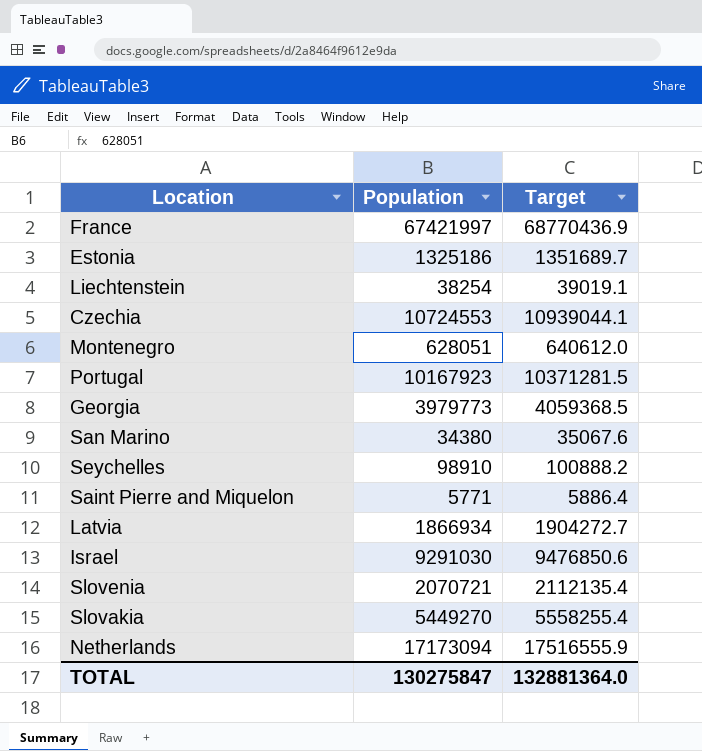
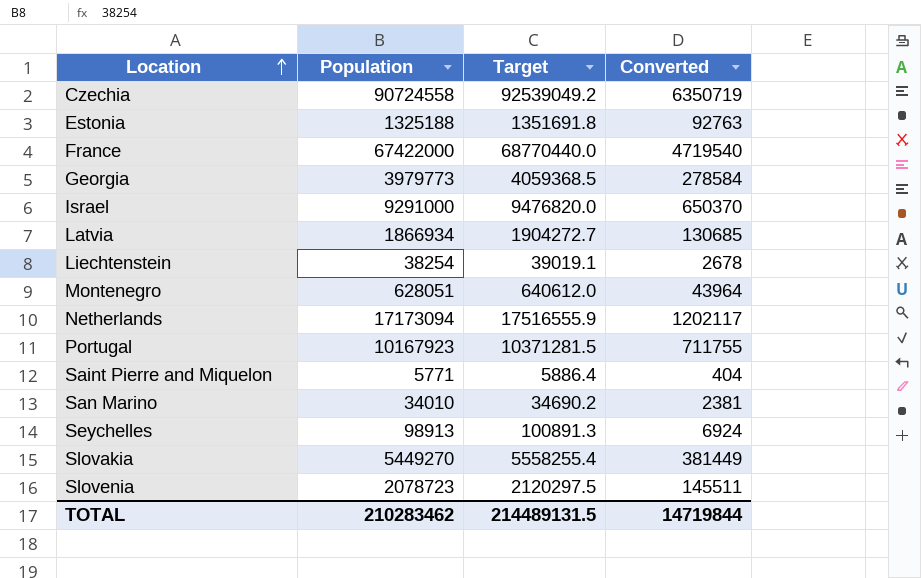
row order: none -> Location ascending
column Converted | formula: none -> [Population] * 0.07
Czechia | Population: 10724553 -> 90724558
Czechia | Target: 10939044.1 -> 92539049.2
Estonia | Population: 1325186 -> 1325188
Estonia | Target: 1351689.7 -> 1351691.8
France | Population: 67421997 -> 67422000
France | Target: 68770436.9 -> 68770440.0
Israel | Population: 9291030 -> 9291000
Israel | Target: 9476850.6 -> 9476820.0
San Marino | Population: 34380 -> 34010
San Marino | Target: 35067.6 -> 34690.2
Seychelles | Population: 98910 -> 98913
Seychelles | Target: 100888.2 -> 100891.3
Slovenia | Population: 2070721 -> 2078723
Slovenia | Target: 2112135.4 -> 2120297.5
TOTAL | Population: 130275847 -> 210283462
TOTAL | Target: 132881364.0 -> 214489131.5

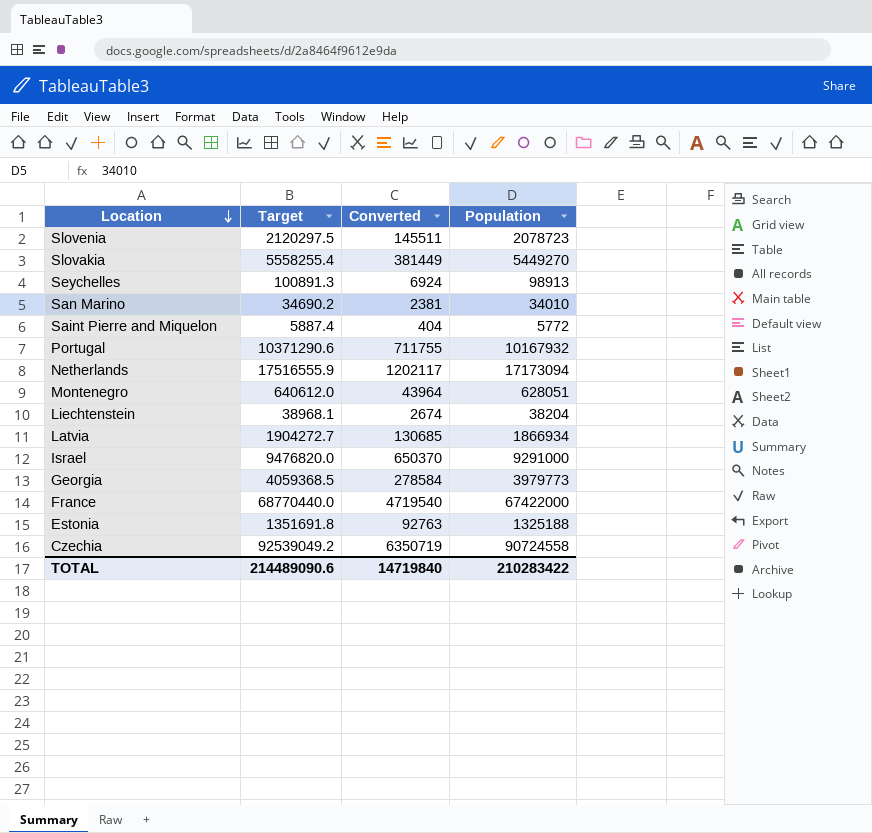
row order: Location ascending -> Location descending
column Population | position: 2 -> 4
Saint Pierre and Miquelon | Target: 5886.4 -> 5887.4
Saint Pierre and Miquelon | Population: 5771 -> 5772
Portugal | Target: 10371281.5 -> 10371290.6
Portugal | Population: 10167923 -> 10167932
Liechtenstein | Target: 39019.1 -> 38968.1
Liechtenstein | Converted: 2678 -> 2674
Liechtenstein | Population: 38254 -> 38204
TOTAL | Target: 214489131.5 -> 214489090.6
TOTAL | Converted: 14719844 -> 14719840
TOTAL | Population: 210283462 -> 210283422

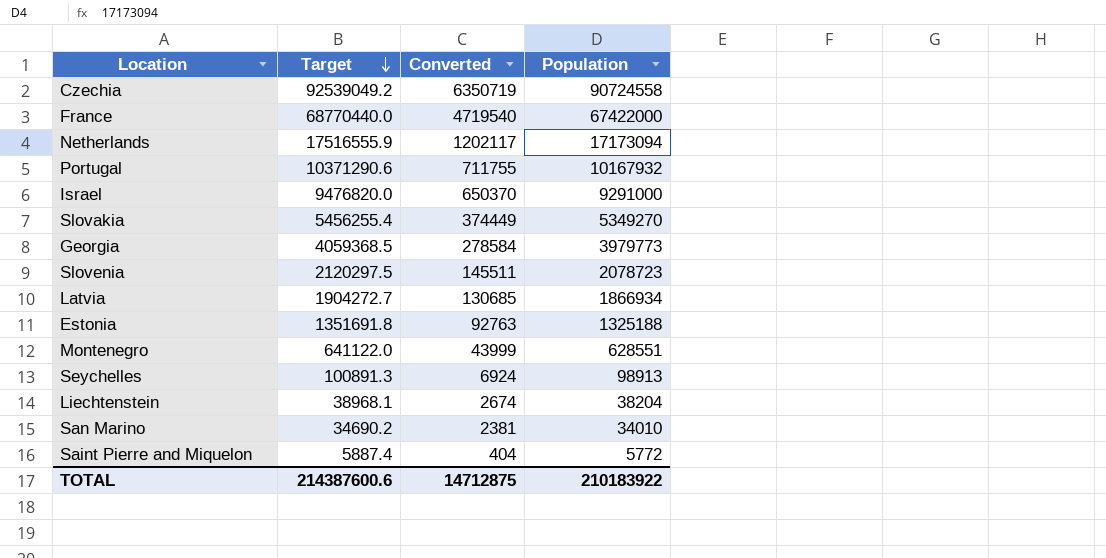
row order: Location descending -> Target descending
Slovakia | Target: 5558255.4 -> 5456255.4
Slovakia | Converted: 381449 -> 374449
Slovakia | Population: 5449270 -> 5349270
Montenegro | Target: 640612.0 -> 641122.0
Montenegro | Converted: 43964 -> 43999
Montenegro | Population: 628051 -> 628551
TOTAL | Target: 214489090.6 -> 214387600.6
TOTAL | Converted: 14719840 -> 14712875
TOTAL | Population: 210283422 -> 210183922

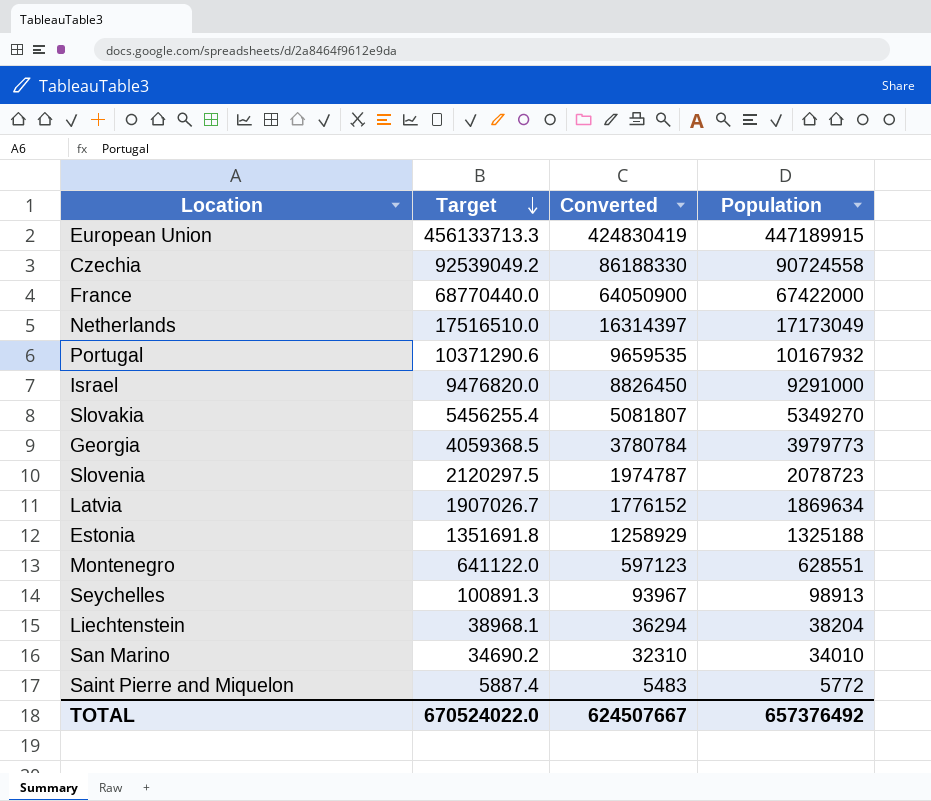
column Converted | formula: [Population] * 0.07 -> [Population] * 0.95
row European Union: none -> 456133713.3 | 424830419 | 447189915
Netherlands | Target: 17516555.9 -> 17516510.0
Netherlands | Population: 17173094 -> 17173049
Latvia | Target: 1904272.7 -> 1907026.7
Latvia | Population: 1866934 -> 1869634
TOTAL | Target: 214387600.6 -> 670524022.0
TOTAL | Converted: 14712875 -> 624507667
TOTAL | Population: 210183922 -> 657376492

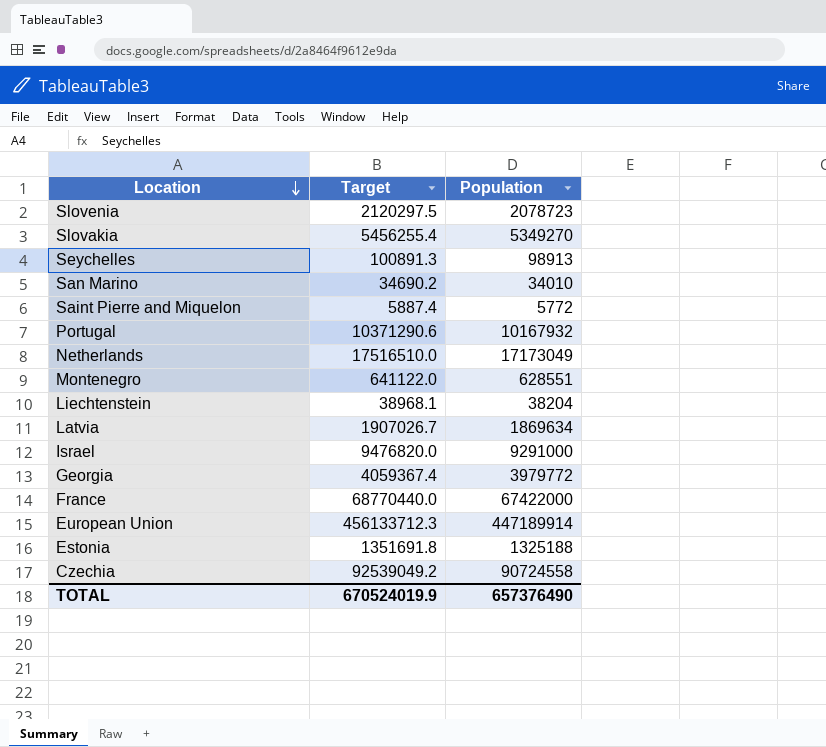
row order: Target descending -> Location descending
column Converted | formula: [Population] * 0.95 -> none
Georgia | Target: 4059368.5 -> 4059367.4
Georgia | Population: 3979773 -> 3979772
European Union | Target: 456133713.3 -> 456133712.3
European Union | Population: 447189915 -> 447189914
TOTAL | Target: 670524022.0 -> 670524019.9
TOTAL | Population: 657376492 -> 657376490

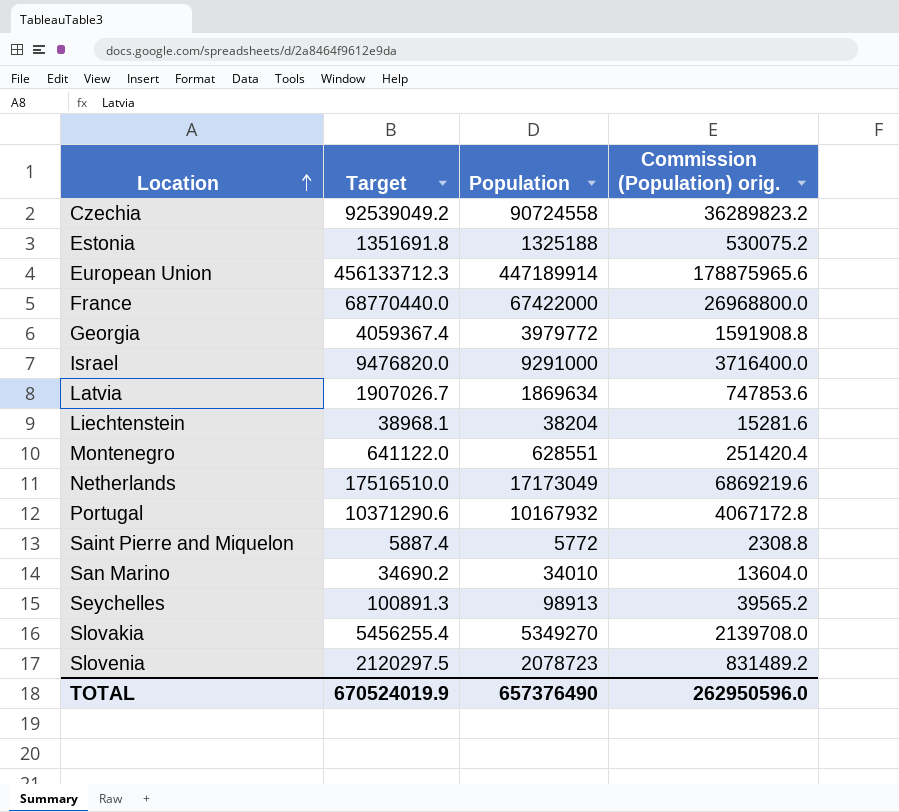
row order: Location descending -> Location ascending
column Commission (Population) orig. | formula: none -> [Population] * 0.4

